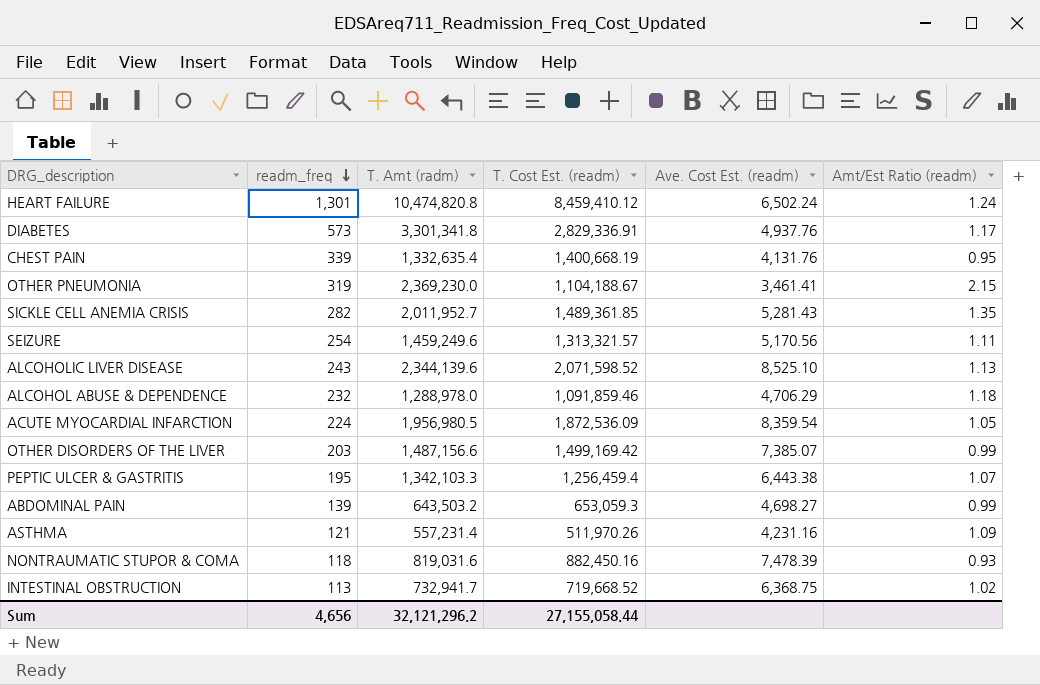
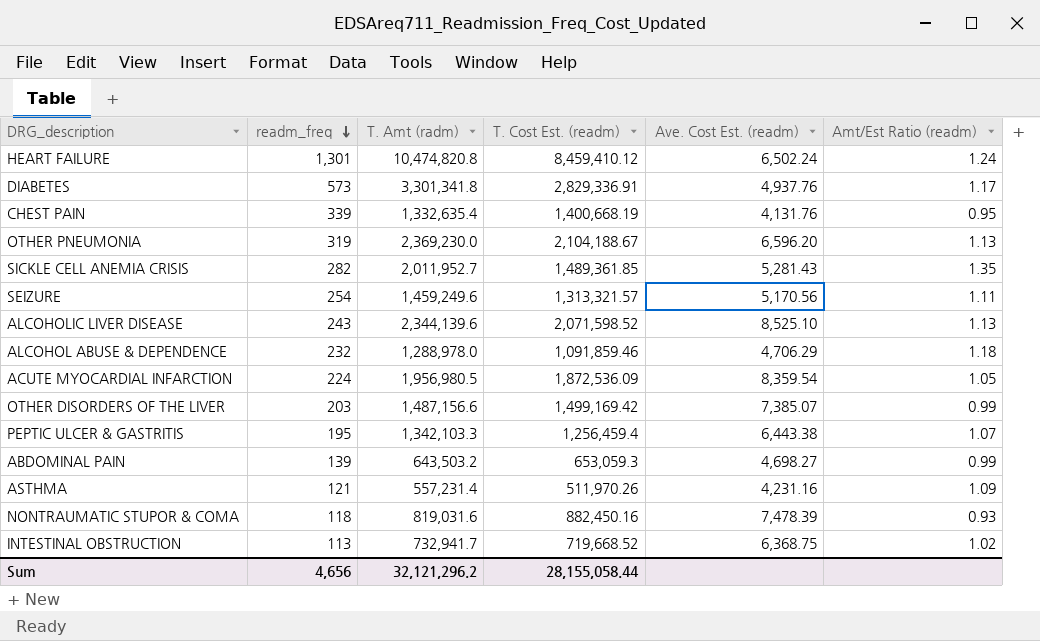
OTHER PNEUMONIA | T. Cost Est. (readm): 1,104,188.67 -> 2,104,188.67
OTHER PNEUMONIA | Ave. Cost Est. (readm): 3,461.41 -> 6,596.20
OTHER PNEUMONIA | Amt/Est Ratio (readm): 2.15 -> 1.13
Sum | T. Cost Est. (readm): 27,155,058.44 -> 28,155,058.44

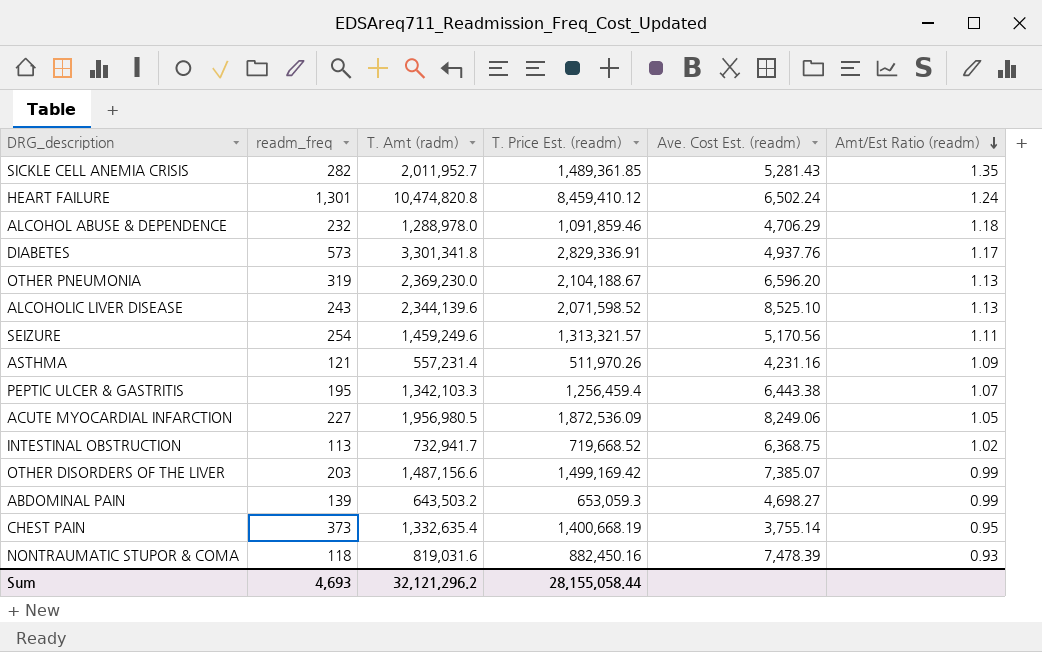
row order: readm_freq descending -> Amt/Est Ratio (readm) descending
column name: T. Cost Est. (readm) -> T. Price Est. (readm)
ACUTE MYOCARDIAL INFARCTION | readm_freq: 224 -> 227
ACUTE MYOCARDIAL INFARCTION | Ave. Cost Est. (readm): 8,359.54 -> 8,249.06
CHEST PAIN | readm_freq: 339 -> 373
CHEST PAIN | Ave. Cost Est. (readm): 4,131.76 -> 3,755.14
Sum | readm_freq: 4,656 -> 4,693

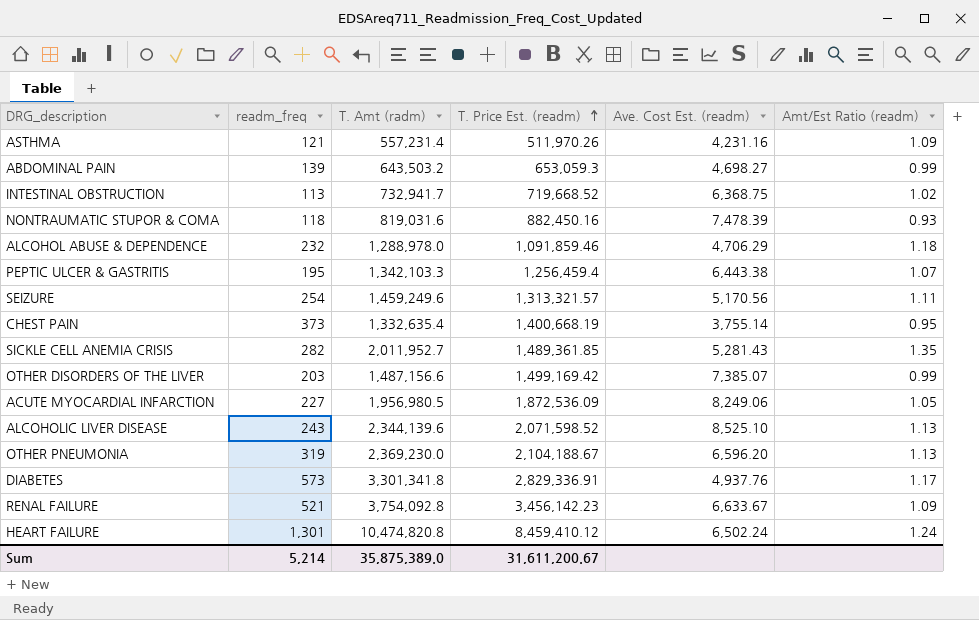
row order: Amt/Est Ratio (readm) descending -> T. Price Est. (readm) ascending
row RENAL FAILURE: none -> 521 | 3,754,092.8 | 3,456,142.23 | 6,633.67 | 1.09
Sum | readm_freq: 4,693 -> 5,214
Sum | T. Amt (radm): 32,121,296.2 -> 35,875,389.0
Sum | T. Price Est. (readm): 28,155,058.44 -> 31,611,200.67

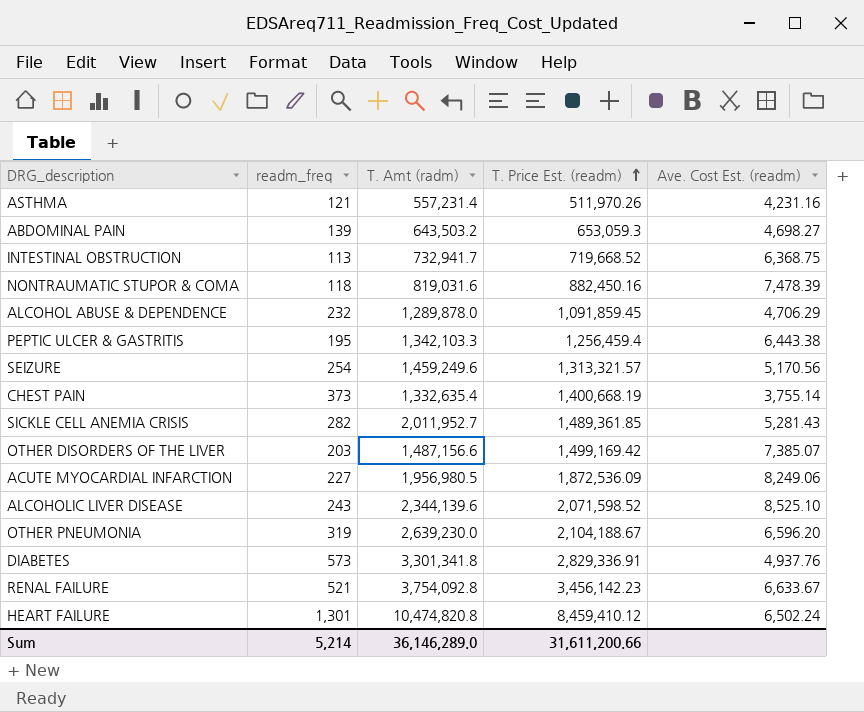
column Amt/Est Ratio (readm) | formula: [T. Amt (radm)] / [T. Price Est. (readm)] -> none
ALCOHOL ABUSE & DEPENDENCE | T. Amt (radm): 1,288,978.0 -> 1,289,878.0
ALCOHOL ABUSE & DEPENDENCE | T. Price Est. (readm): 1,091,859.46 -> 1,091,859.45
OTHER PNEUMONIA | T. Amt (radm): 2,369,230.0 -> 2,639,230.0
Sum | T. Amt (radm): 35,875,389.0 -> 36,146,289.0
Sum | T. Price Est. (readm): 31,611,200.67 -> 31,611,200.66

